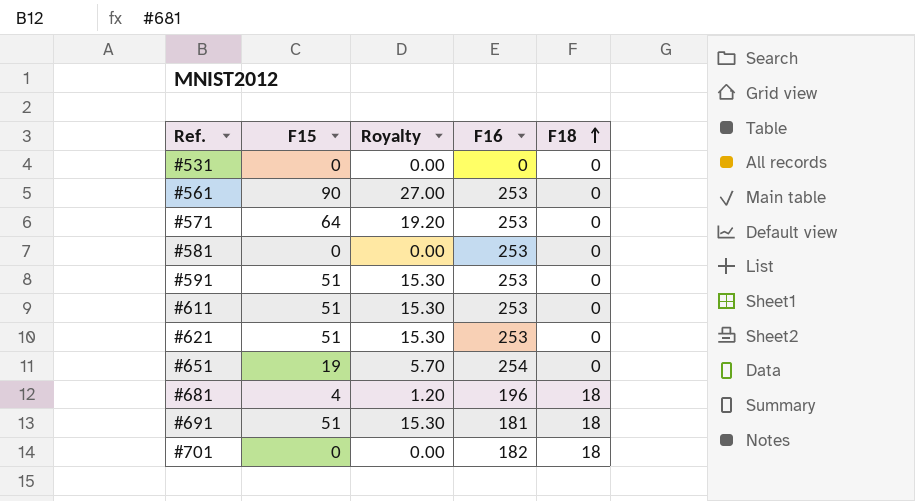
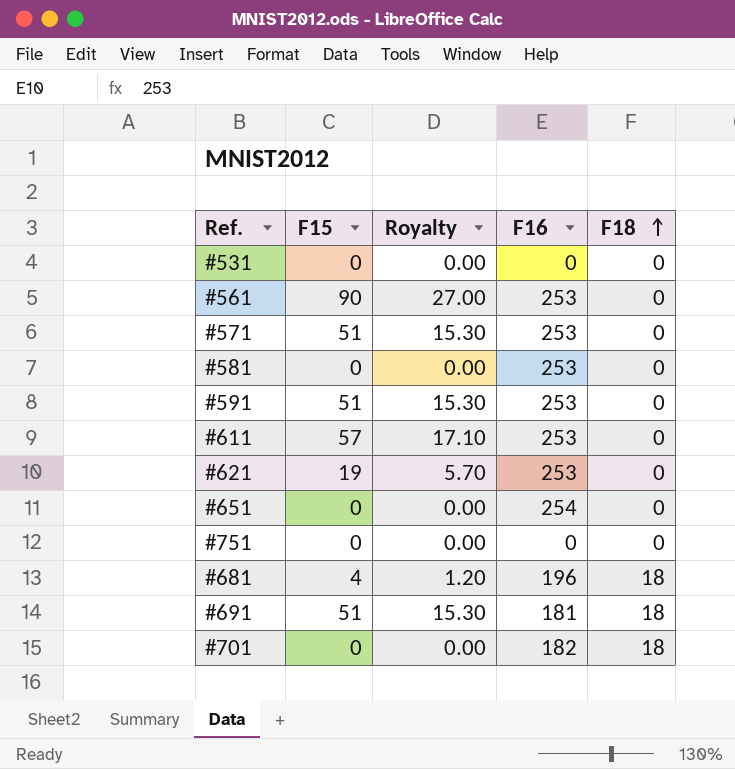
#571 | F15: 64 -> 51
#571 | Royalty: 19.20 -> 15.30
#611 | F15: 51 -> 57
#611 | Royalty: 15.30 -> 17.10
#621 | F15: 51 -> 19
#621 | Royalty: 15.30 -> 5.70
#651 | F15: 19 -> 0
#651 | Royalty: 5.70 -> 0.00
row #751: none -> 0 | 0.00 | 0 | 0

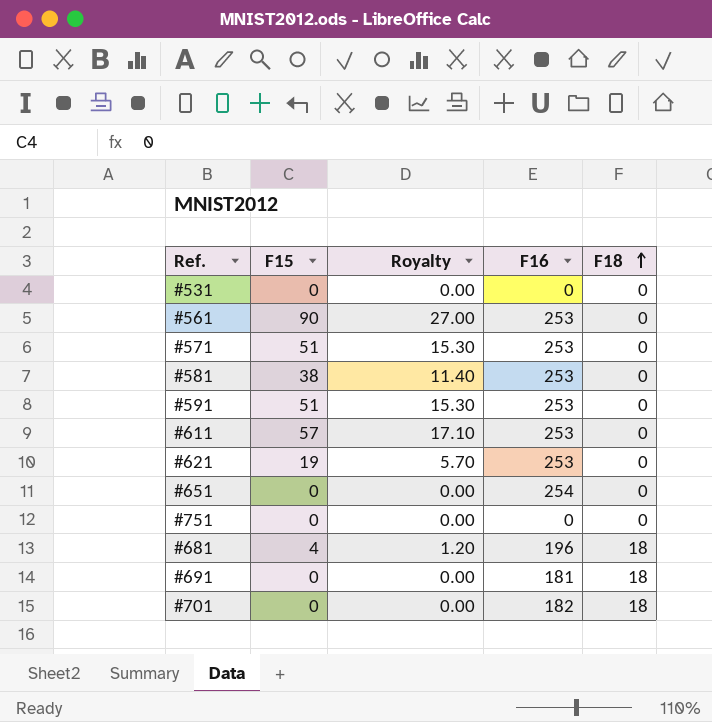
#581 | F15: 0 -> 38
#581 | Royalty: 0.00 -> 11.40
#691 | F15: 51 -> 0
#691 | Royalty: 15.30 -> 0.00

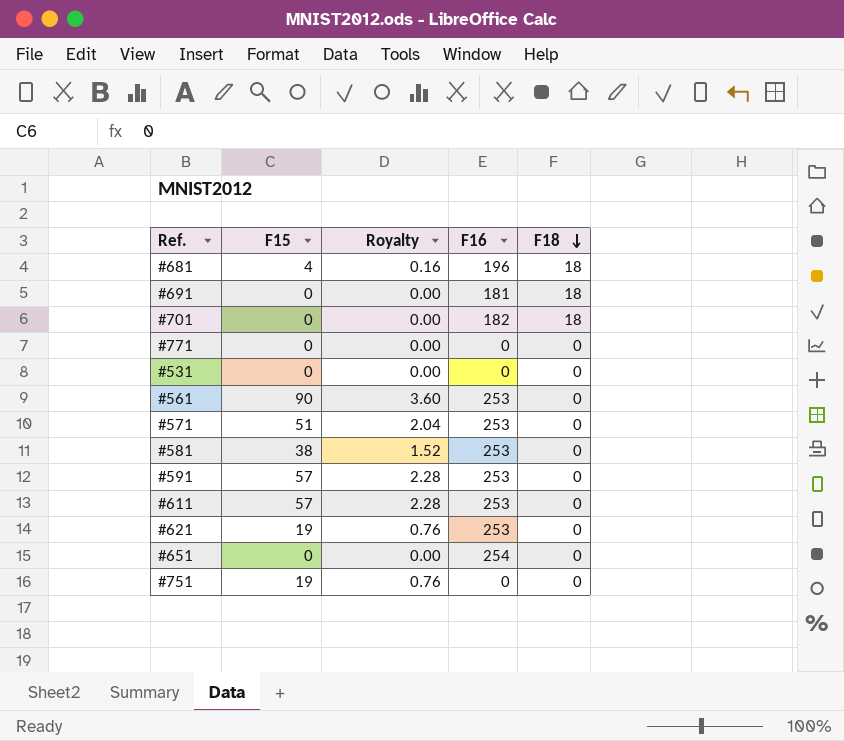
row order: F18 ascending -> F18 descending
column Royalty | formula: [F15] * 0.3 -> [F15] * 0.04
row #771: none -> 0 | 0.00 | 0 | 0
#591 | F15: 51 -> 57
#751 | F15: 0 -> 19

